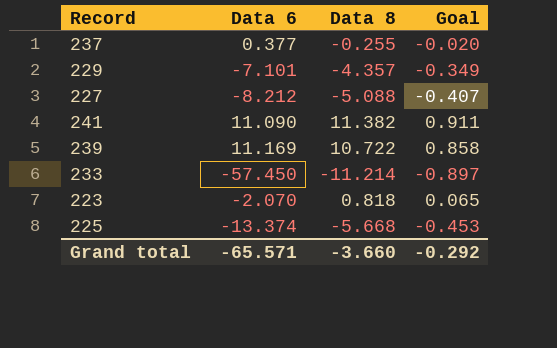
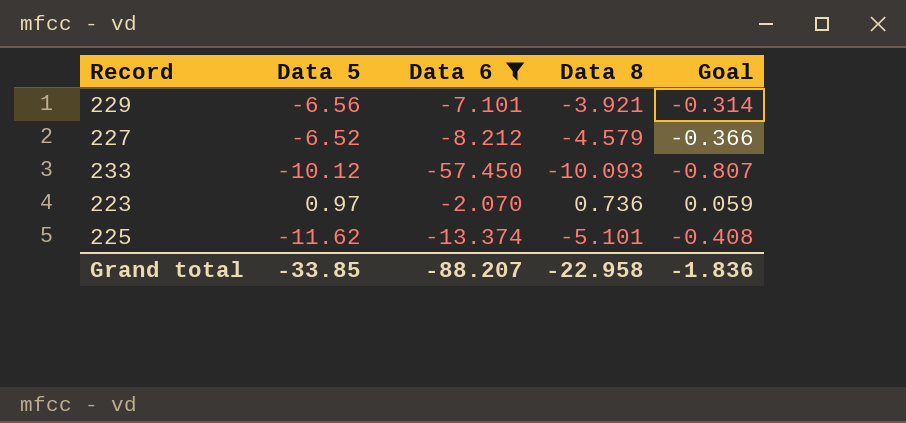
filter: none -> Data 6 <= -2.070
column Data 5 | position: none -> 2
229 | Data 8: -4.357 -> -3.921
229 | Goal: -0.349 -> -0.314
227 | Data 8: -5.088 -> -4.579
227 | Goal: -0.407 -> -0.366
233 | Data 8: -11.214 -> -10.093
233 | Goal: -0.897 -> -0.807
223 | Data 8: 0.818 -> 0.736
223 | Goal: 0.065 -> 0.059
225 | Data 8: -5.668 -> -5.101
225 | Goal: -0.453 -> -0.408
Grand total | Data 6: -65.571 -> -88.207
Grand total | Data 8: -3.660 -> -22.958
Grand total | Goal: -0.292 -> -1.836

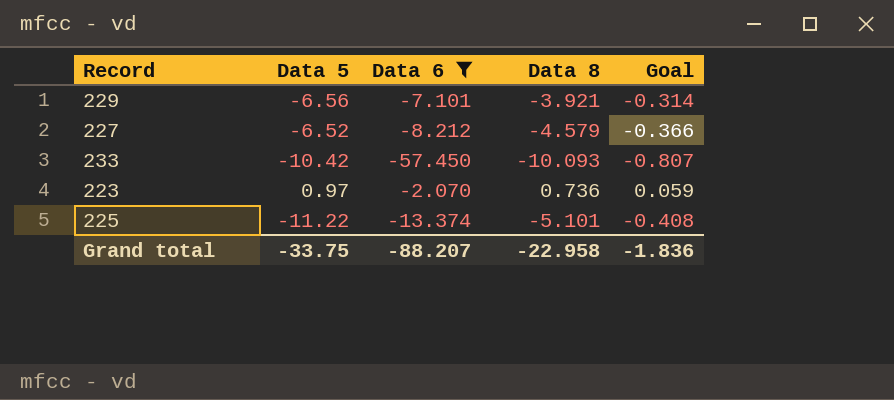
233 | Data 5: -10.12 -> -10.42
225 | Data 5: -11.62 -> -11.22
Grand total | Data 5: -33.85 -> -33.75

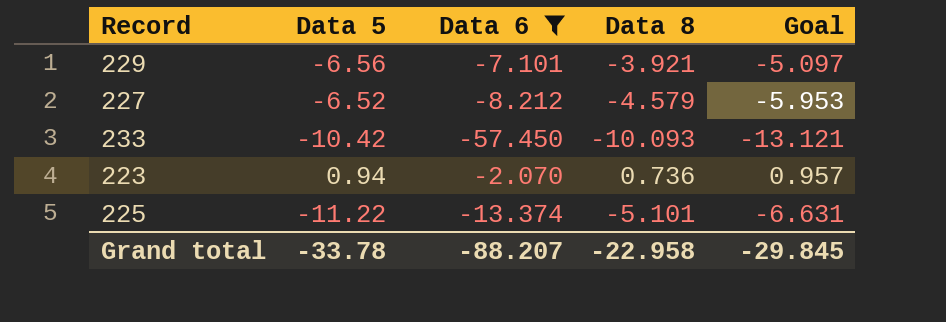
column Goal | formula: [Data 8] * 0.08 -> [Data 8] * 1.3
223 | Data 5: 0.97 -> 0.94
Grand total | Data 5: -33.75 -> -33.78
Grand total | Goal: -1.836 -> -29.845

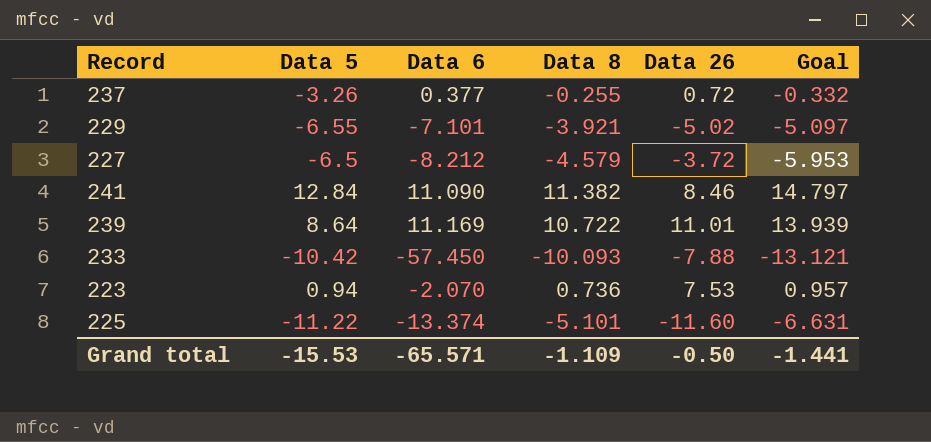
filter: Data 6 <= -2.070 -> none
column Data 26 | position: none -> 5
229 | Data 5: -6.56 -> -6.55
227 | Data 5: -6.52 -> -6.5
Grand total | Data 5: -33.78 -> -15.53
Grand total | Data 6: -88.207 -> -65.571
Grand total | Data 8: -22.958 -> -1.109
Grand total | Goal: -29.845 -> -1.441

